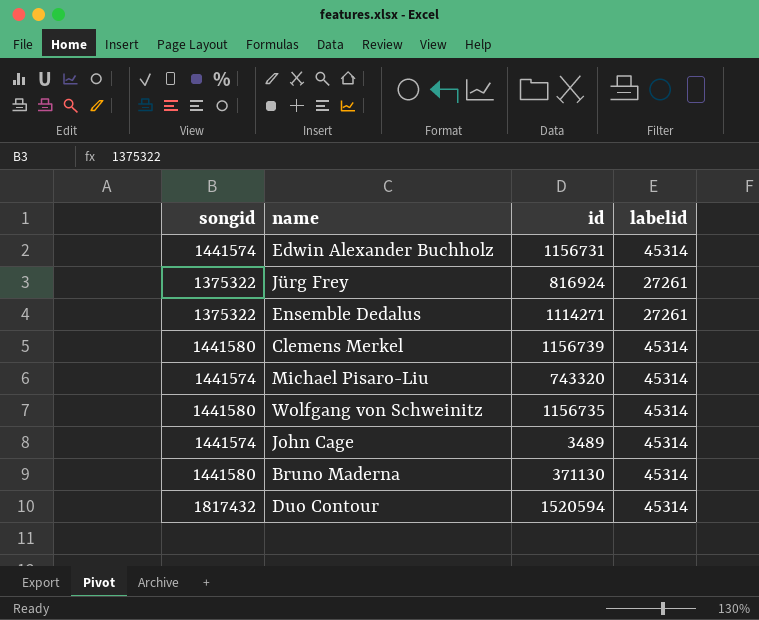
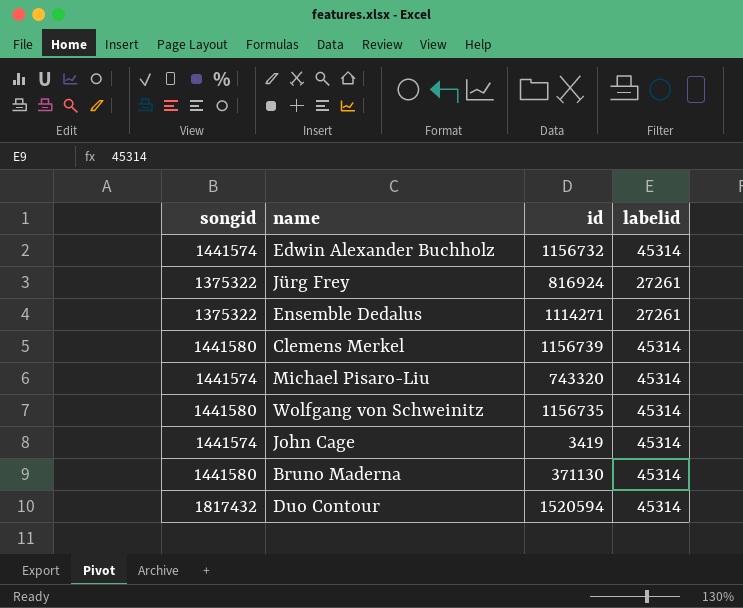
Edwin Alexander Buchholz | id: 1156731 -> 1156732
John Cage | id: 3489 -> 3419

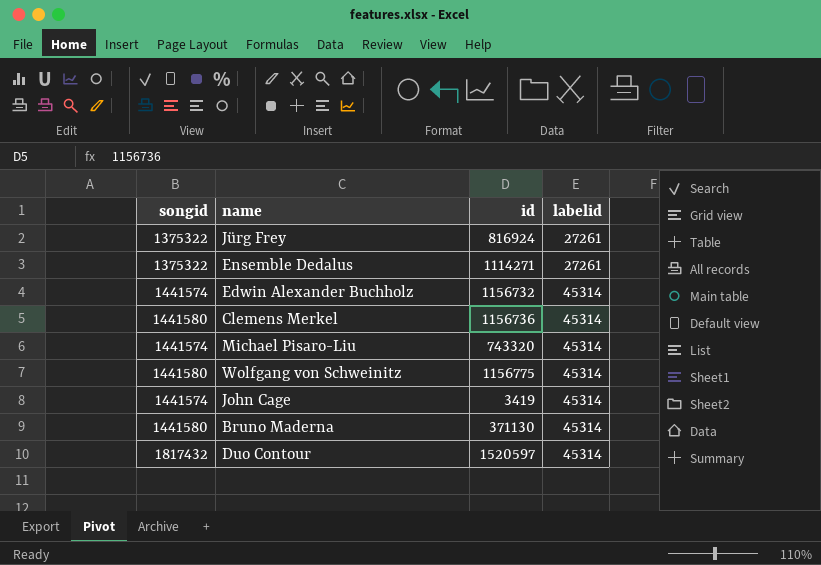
row order: none -> labelid ascending
Clemens Merkel | id: 1156739 -> 1156736
Wolfgang von Schweinitz | id: 1156735 -> 1156775
Duo Contour | id: 1520594 -> 1520597

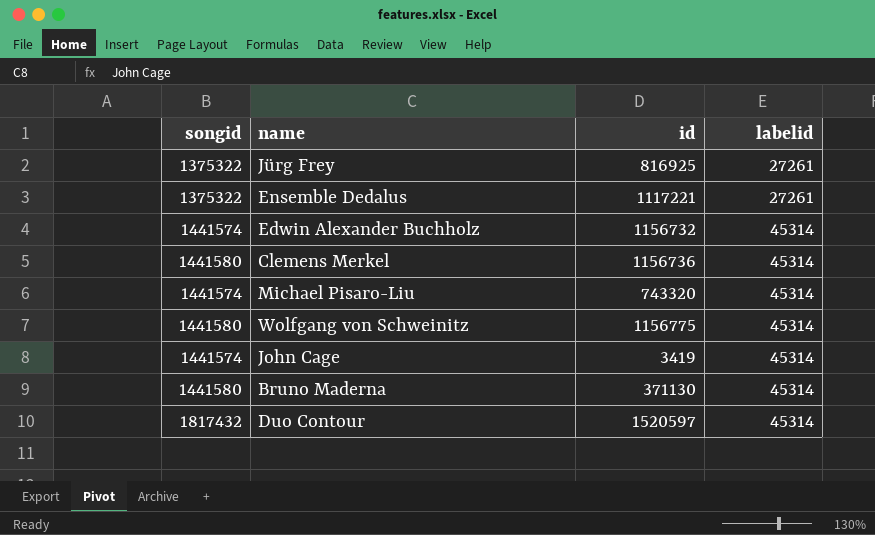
Jürg Frey | id: 816924 -> 816925
Ensemble Dedalus | id: 1114271 -> 1117221

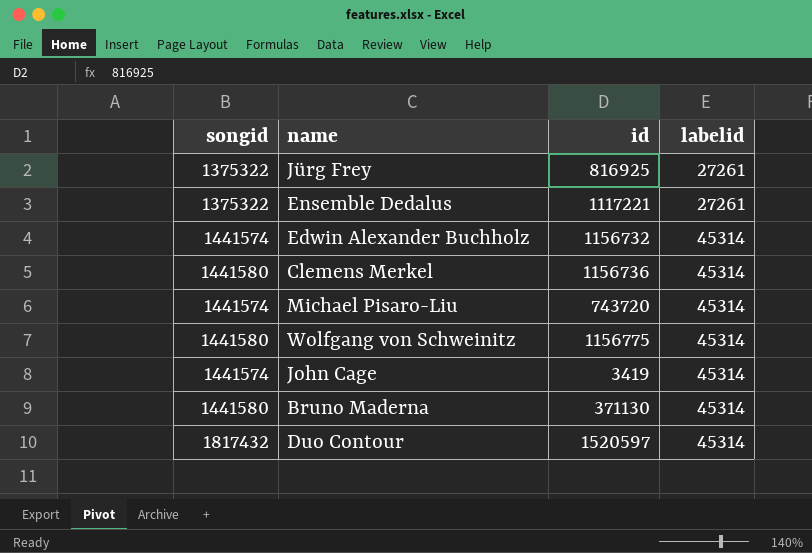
Michael Pisaro‐Liu | id: 743320 -> 743720

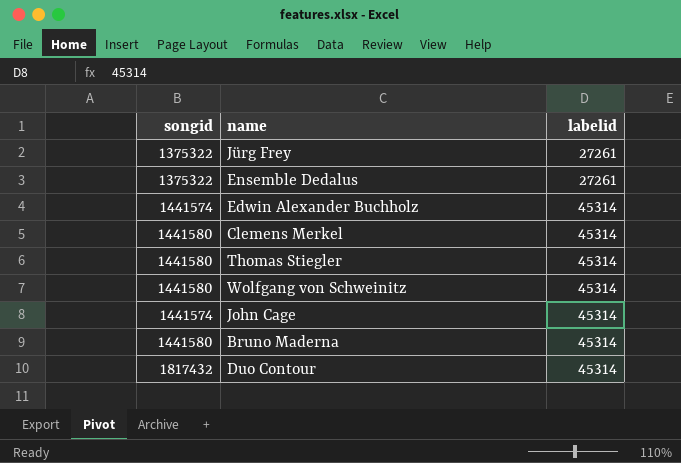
column id | position: 3 -> none
row Michael Pisaro‐Liu: 1441574 | 743720 | 45314 -> none
row Thomas Stiegler: none -> 1441580 | 45314

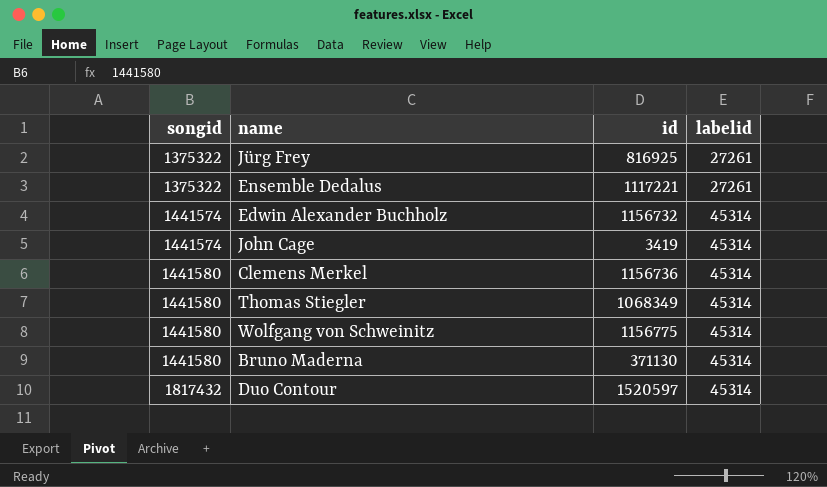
row order: labelid ascending -> songid ascending
column id | position: none -> 3

